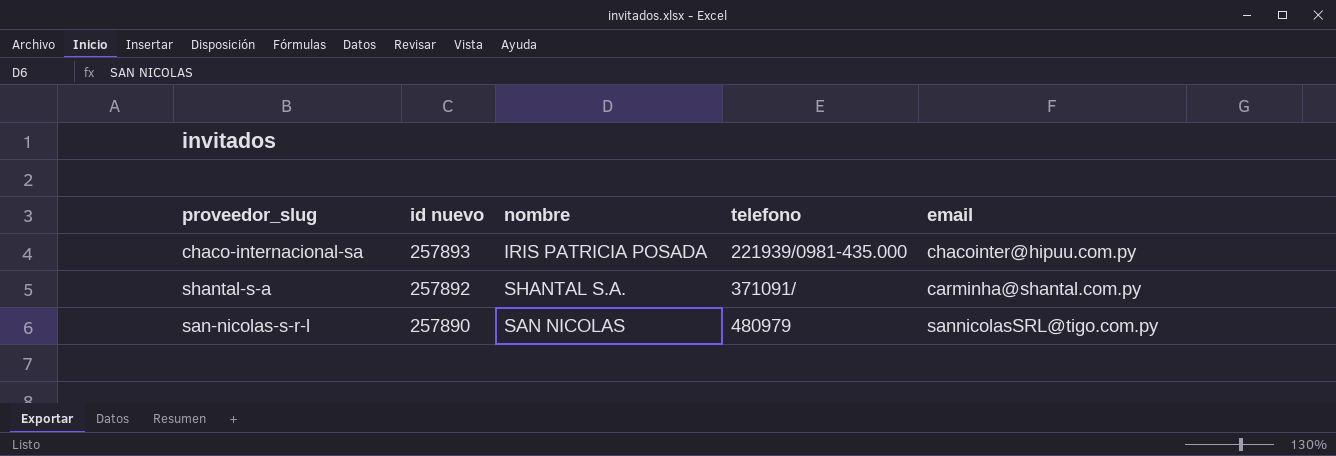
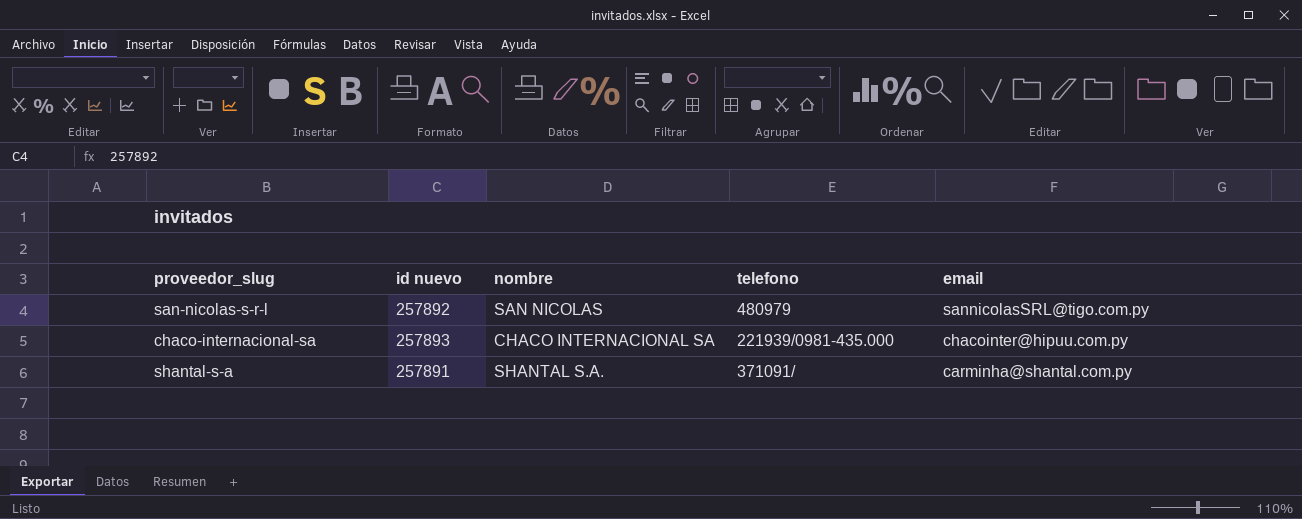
row order: id nuevo descending -> email descending
san-nicolas-s-r-l | id nuevo: 257890 -> 257892
chaco-internacional-sa | nombre: IRIS PATRICIA POSADA -> CHACO INTERNACIONAL SA
shantal-s-a | id nuevo: 257892 -> 257891

